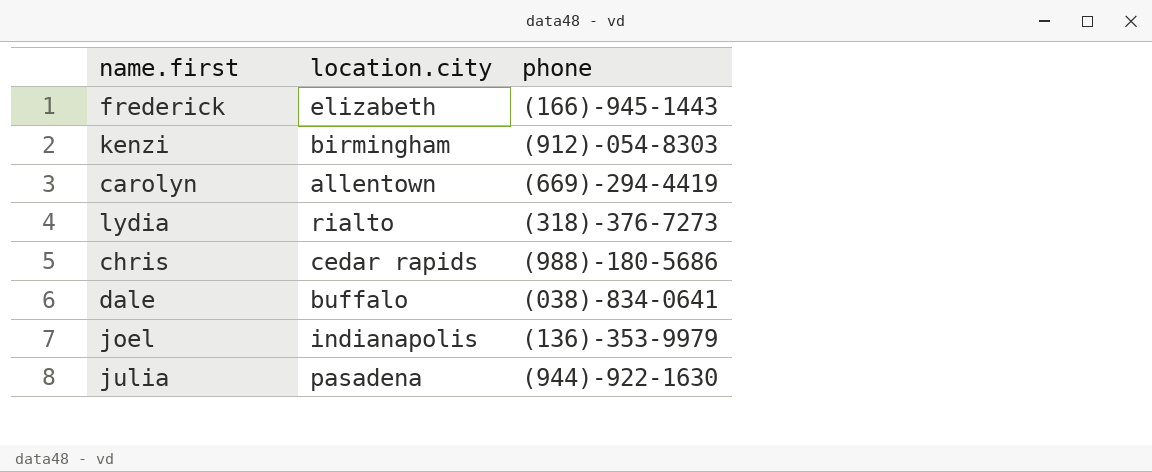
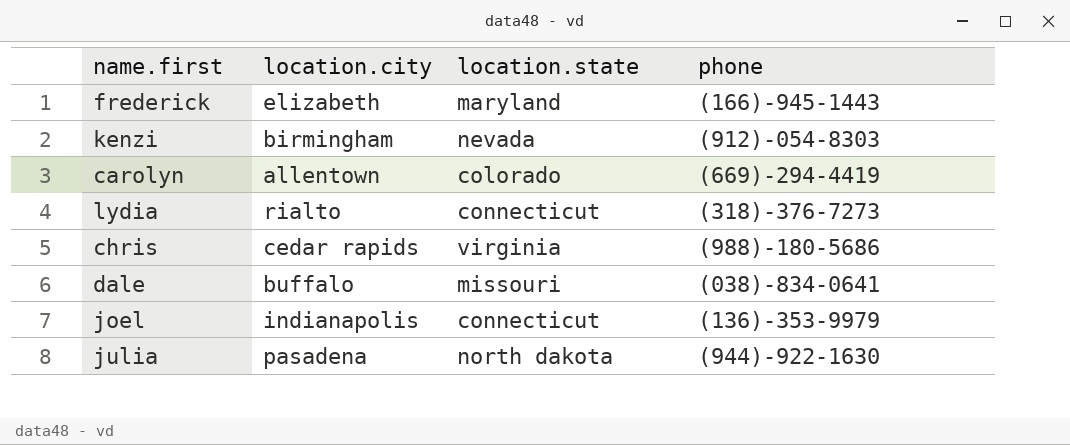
column location.state | position: none -> 3

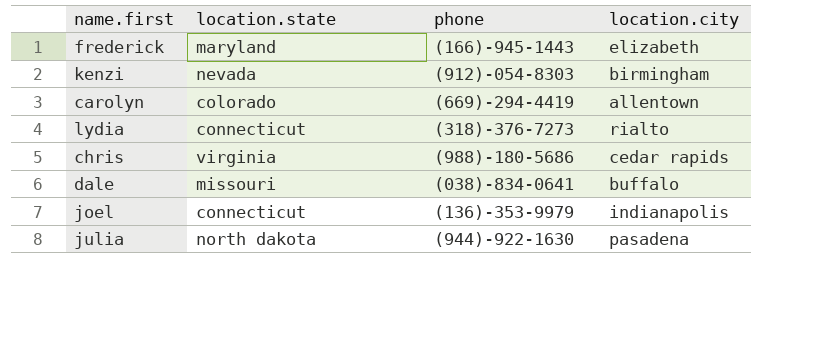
column location.city | position: 2 -> 4

